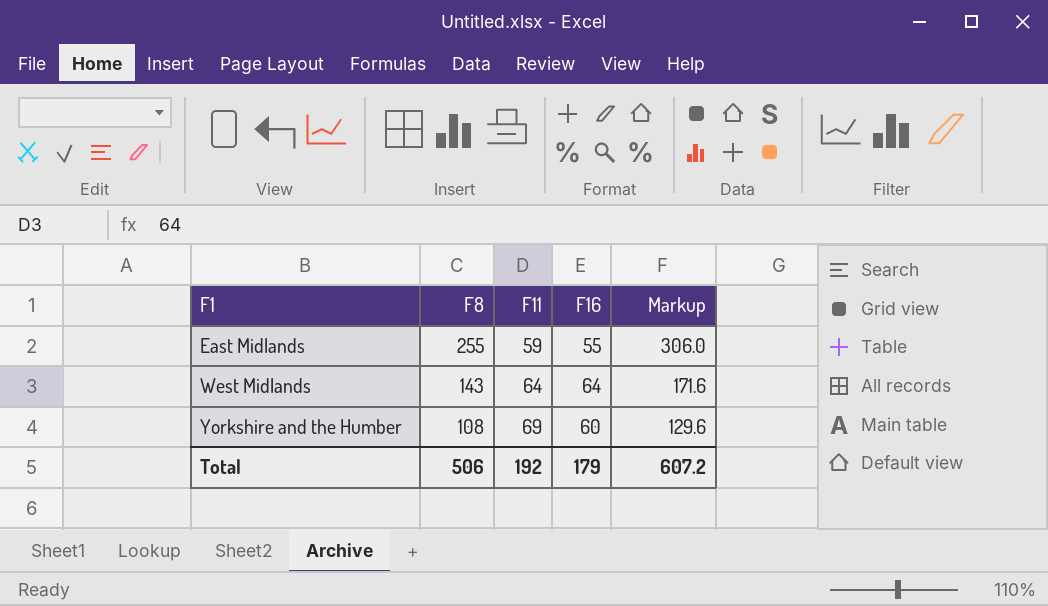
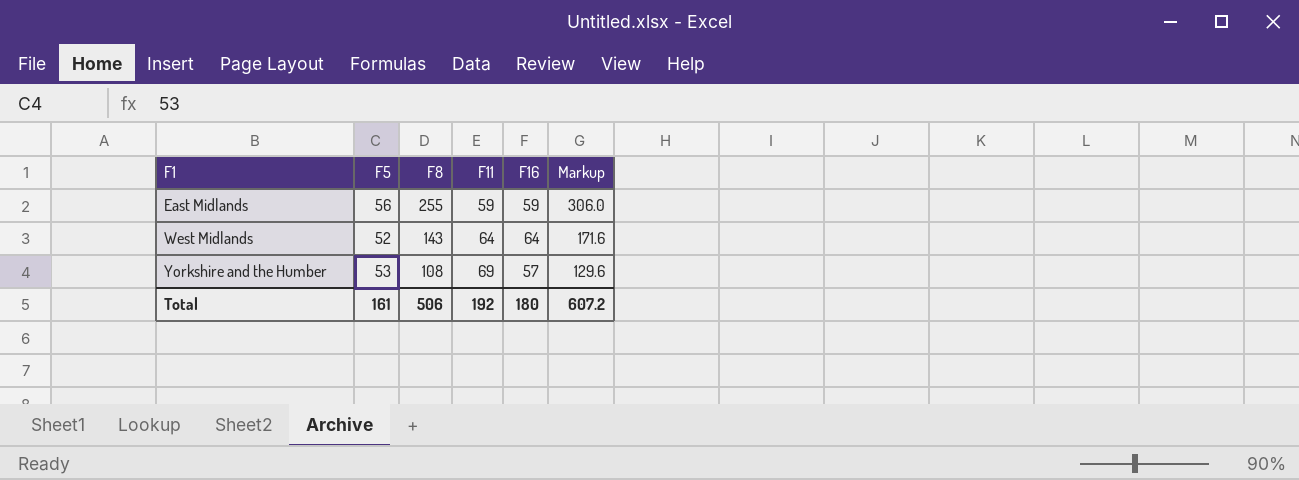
column F5 | position: none -> 2
East Midlands | F16: 55 -> 59
Yorkshire and the Humber | F16: 60 -> 57
Total | F16: 179 -> 180

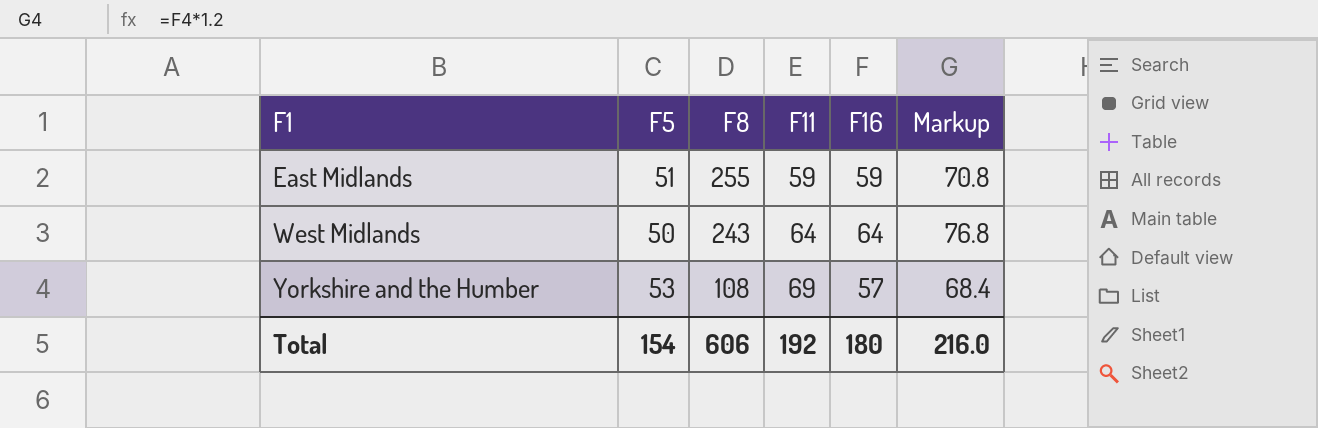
column Markup | formula: [F8] * 1.2 -> [F16] * 1.2
East Midlands | F5: 56 -> 51
West Midlands | F5: 52 -> 50
West Midlands | F8: 143 -> 243
Total | F5: 161 -> 154
Total | F8: 506 -> 606
Total | Markup: 607.2 -> 216.0

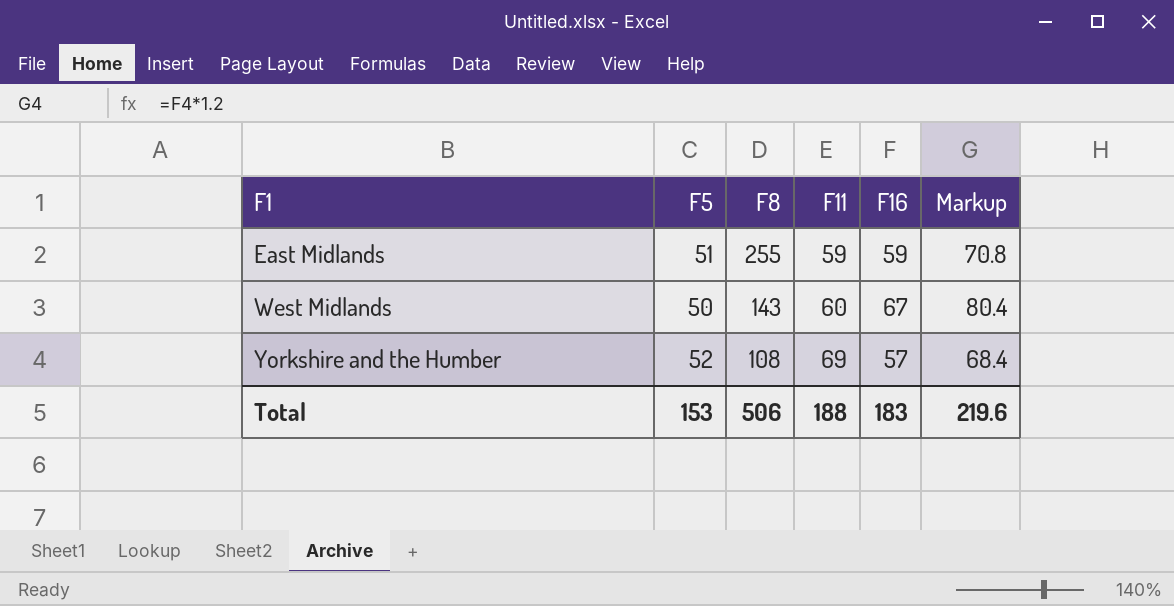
West Midlands | F8: 243 -> 143
West Midlands | F11: 64 -> 60
West Midlands | F16: 64 -> 67
West Midlands | Markup: 76.8 -> 80.4
Yorkshire and the Humber | F5: 53 -> 52
Total | F5: 154 -> 153
Total | F8: 606 -> 506
Total | F11: 192 -> 188
Total | F16: 180 -> 183
Total | Markup: 216.0 -> 219.6

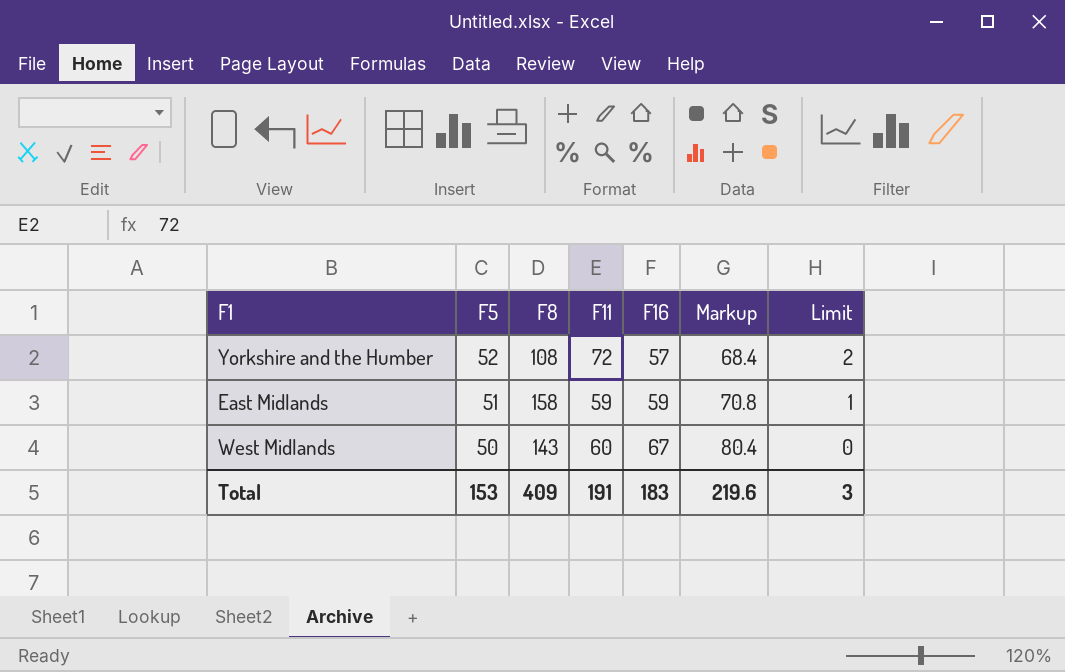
row order: F1 ascending -> F5 descending
column Limit | formula: none -> [F5] - 50
Yorkshire and the Humber | F11: 69 -> 72
East Midlands | F8: 255 -> 158
Total | F8: 506 -> 409
Total | F11: 188 -> 191

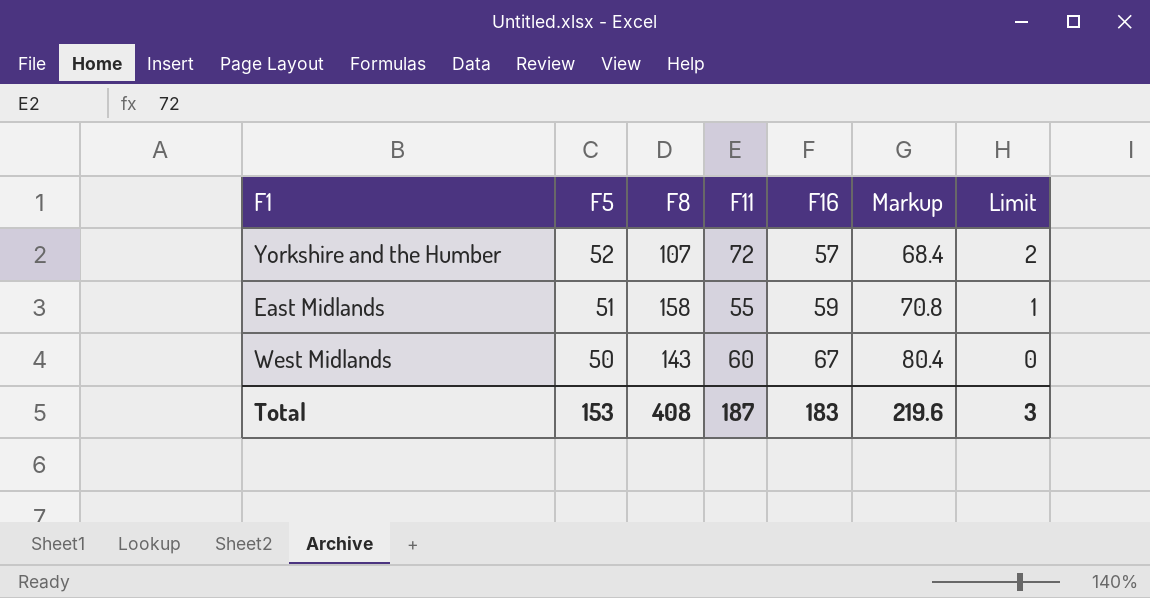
Yorkshire and the Humber | F8: 108 -> 107
East Midlands | F11: 59 -> 55
Total | F8: 409 -> 408
Total | F11: 191 -> 187

